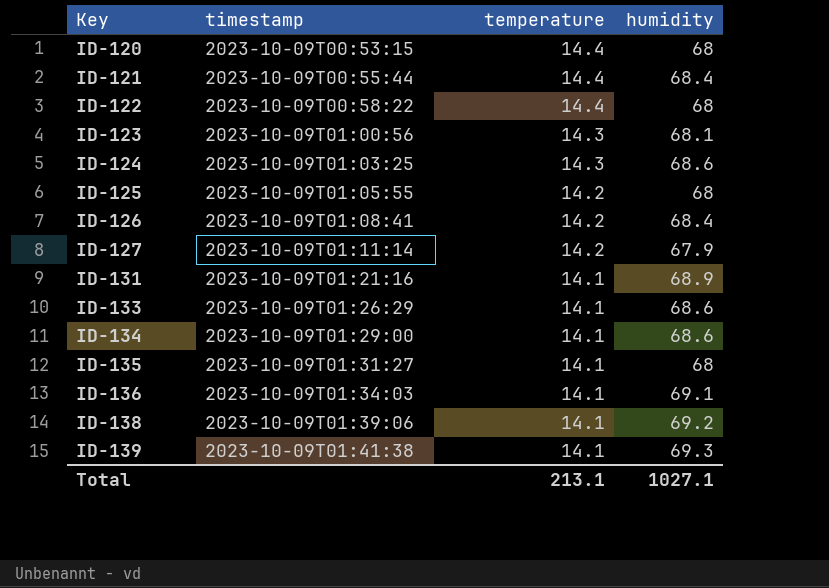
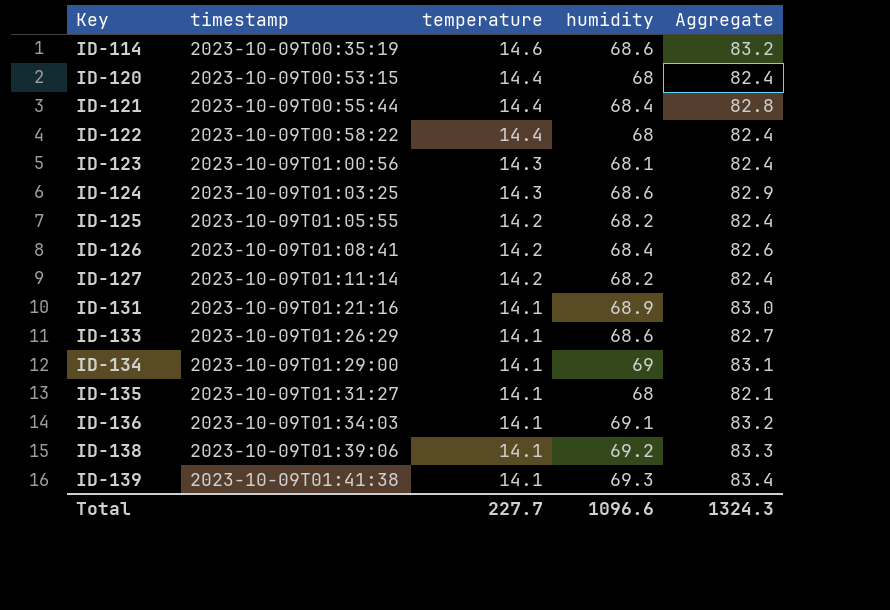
column Aggregate | formula: none -> [temperature] + [humidity]
row ID-114: none -> 2023-10-09T00:35:19 | 14.6 | 68.6 | 83.2
ID-125 | humidity: 68 -> 68.2
ID-127 | humidity: 67.9 -> 68.2
ID-134 | humidity: 68.6 -> 69
Total | temperature: 213.1 -> 227.7
Total | humidity: 1027.1 -> 1096.6

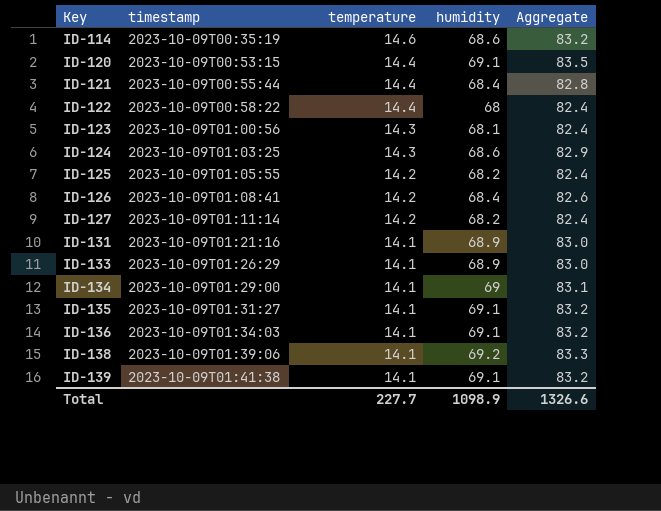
ID-120 | humidity: 68 -> 69.1
ID-120 | Aggregate: 82.4 -> 83.5
ID-133 | humidity: 68.6 -> 68.9
ID-133 | Aggregate: 82.7 -> 83.0
ID-135 | humidity: 68 -> 69.1
ID-135 | Aggregate: 82.1 -> 83.2
ID-139 | humidity: 69.3 -> 69.1
ID-139 | Aggregate: 83.4 -> 83.2
Total | humidity: 1096.6 -> 1098.9
Total | Aggregate: 1324.3 -> 1326.6

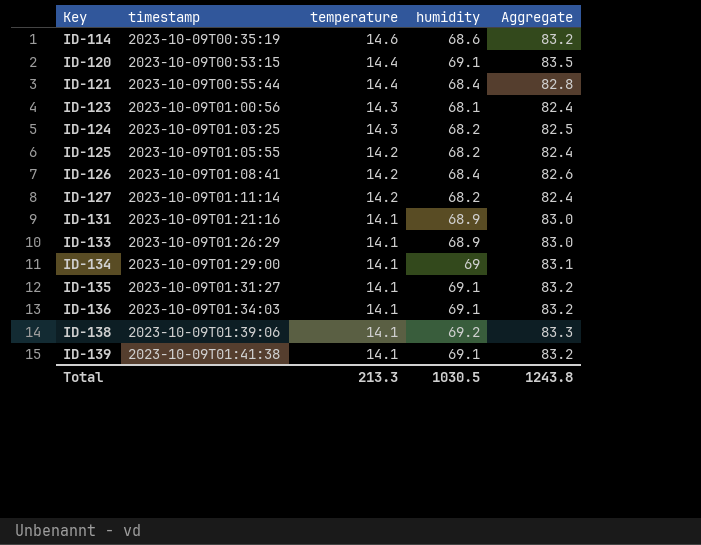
row ID-122: 2023-10-09T00:58:22 | 14.4 | 68 | 82.4 -> none
ID-124 | humidity: 68.6 -> 68.2
ID-124 | Aggregate: 82.9 -> 82.5
Total | temperature: 227.7 -> 213.3
Total | humidity: 1098.9 -> 1030.5
Total | Aggregate: 1326.6 -> 1243.8

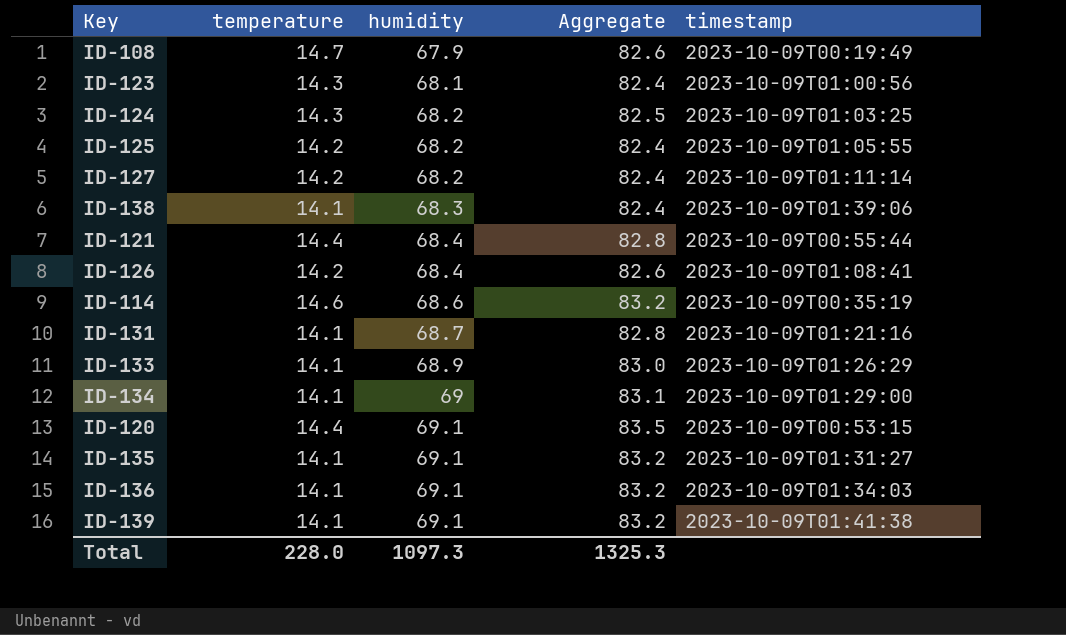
row order: Key ascending -> humidity ascending
column timestamp | position: 2 -> 5
row ID-108: none -> 14.7 | 67.9 | 82.6 | 2023-10-09T00:19:49
ID-138 | humidity: 69.2 -> 68.3
ID-138 | Aggregate: 83.3 -> 82.4
ID-131 | humidity: 68.9 -> 68.7
ID-131 | Aggregate: 83.0 -> 82.8
Total | temperature: 213.3 -> 228.0
Total | humidity: 1030.5 -> 1097.3
Total | Aggregate: 1243.8 -> 1325.3

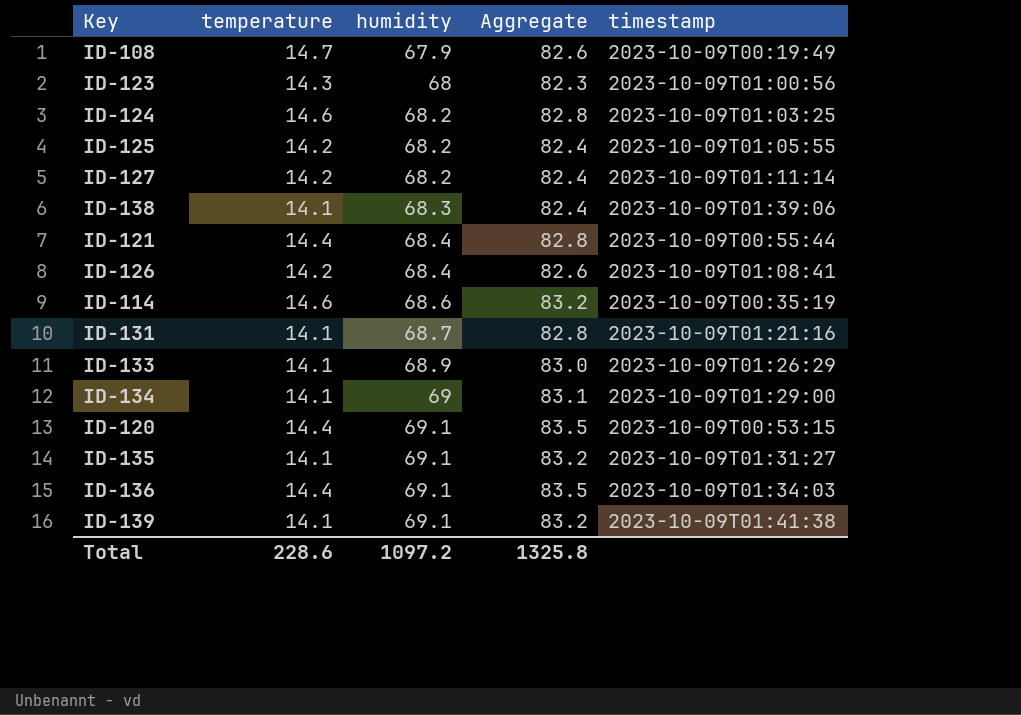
ID-123 | humidity: 68.1 -> 68
ID-123 | Aggregate: 82.4 -> 82.3
ID-124 | temperature: 14.3 -> 14.6
ID-124 | Aggregate: 82.5 -> 82.8
ID-136 | temperature: 14.1 -> 14.4
ID-136 | Aggregate: 83.2 -> 83.5
Total | temperature: 228.0 -> 228.6
Total | humidity: 1097.3 -> 1097.2
Total | Aggregate: 1325.3 -> 1325.8

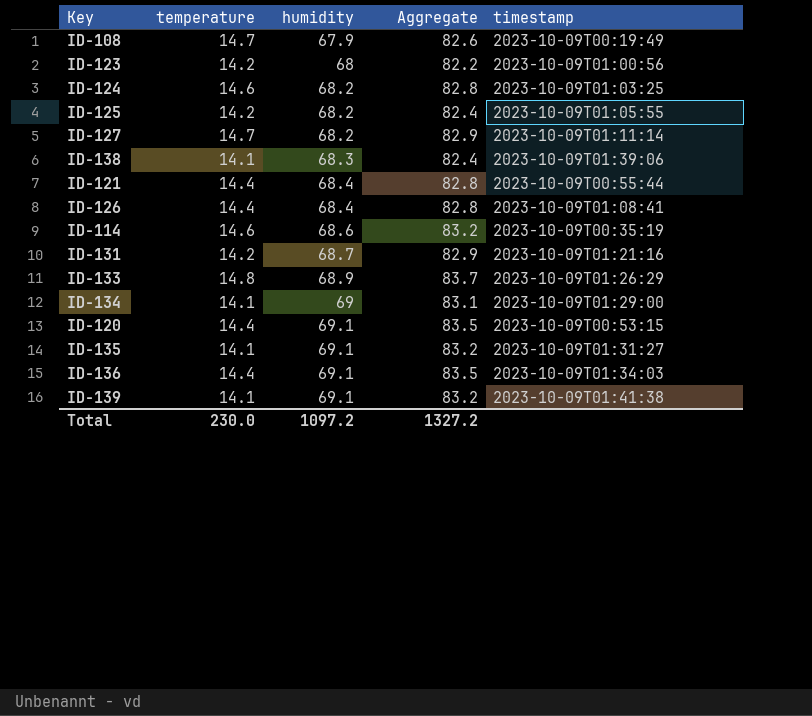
ID-123 | temperature: 14.3 -> 14.2
ID-123 | Aggregate: 82.3 -> 82.2
ID-127 | temperature: 14.2 -> 14.7
ID-127 | Aggregate: 82.4 -> 82.9
ID-126 | temperature: 14.2 -> 14.4
ID-126 | Aggregate: 82.6 -> 82.8
ID-131 | temperature: 14.1 -> 14.2
ID-131 | Aggregate: 82.8 -> 82.9
ID-133 | temperature: 14.1 -> 14.8
ID-133 | Aggregate: 83.0 -> 83.7
Total | temperature: 228.6 -> 230.0
Total | Aggregate: 1325.8 -> 1327.2

